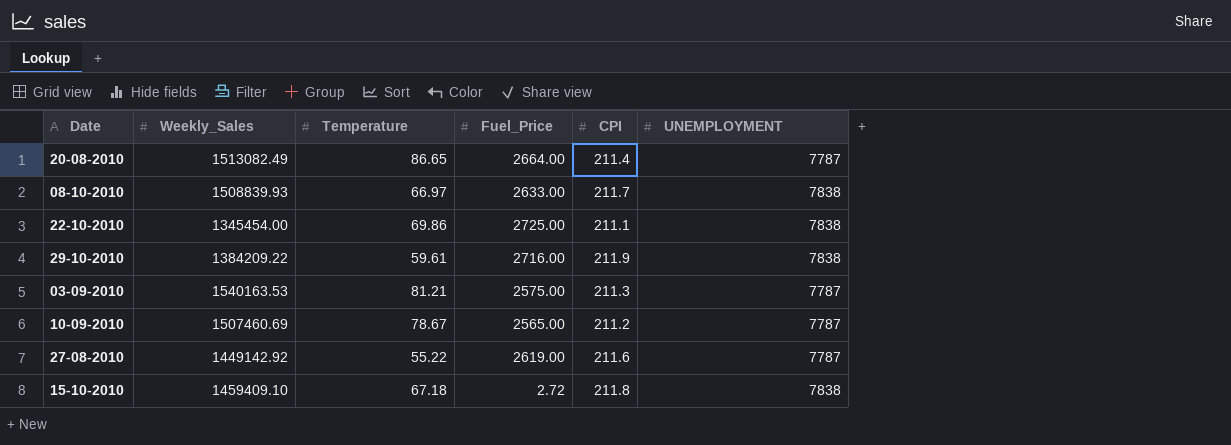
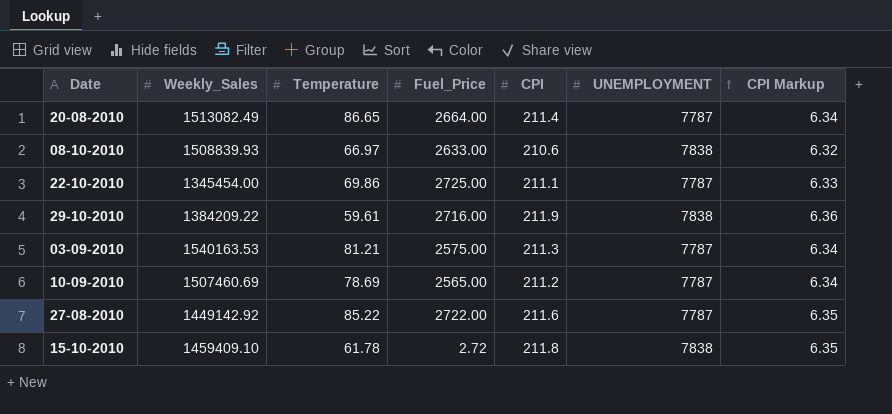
column CPI Markup | formula: none -> [CPI] * 0.03
08-10-2010 | CPI: 211.7 -> 210.6
22-10-2010 | UNEMPLOYMENT: 7838 -> 7787
10-09-2010 | Temperature: 78.67 -> 78.69
27-08-2010 | Temperature: 55.22 -> 85.22
27-08-2010 | Fuel_Price: 2619.00 -> 2722.00
15-10-2010 | Temperature: 67.18 -> 61.78

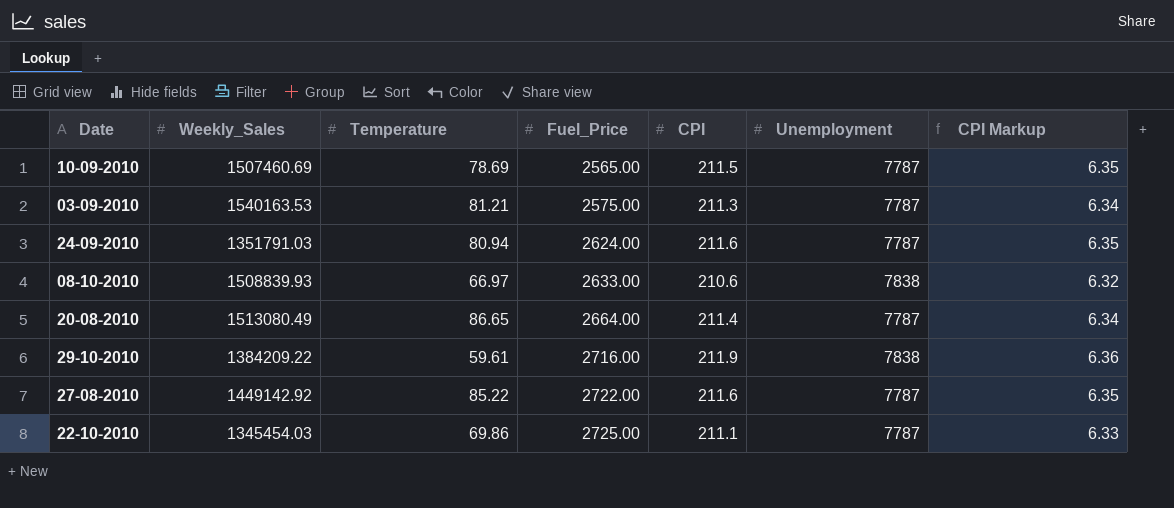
row order: none -> Fuel_Price ascending
column name: UNEMPLOYMENT -> Unemployment
row 15-10-2010: 1459409.10 | 61.78 | 2.72 | 211.8 | 7838 | 6.35 -> none
10-09-2010 | CPI: 211.2 -> 211.5
10-09-2010 | CPI Markup: 6.34 -> 6.35
row 24-09-2010: none -> 1351791.03 | 80.94 | 2624.00 | 211.6 | 7787 | 6.35
20-08-2010 | Weekly_Sales: 1513082.49 -> 1513080.49
22-10-2010 | Weekly_Sales: 1345454.00 -> 1345454.03

